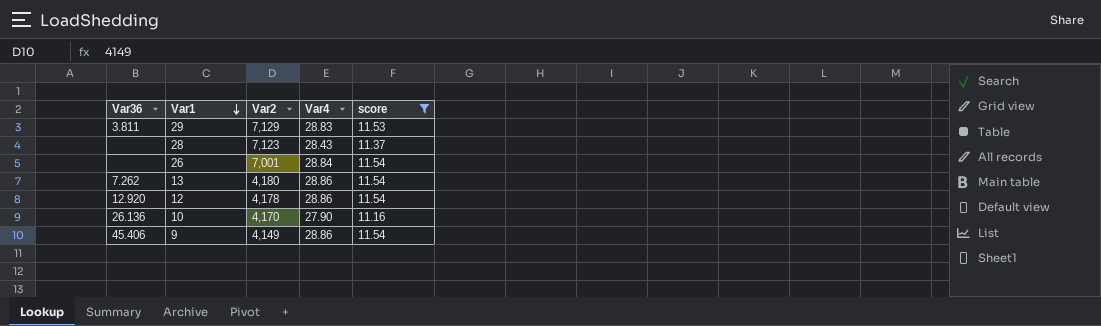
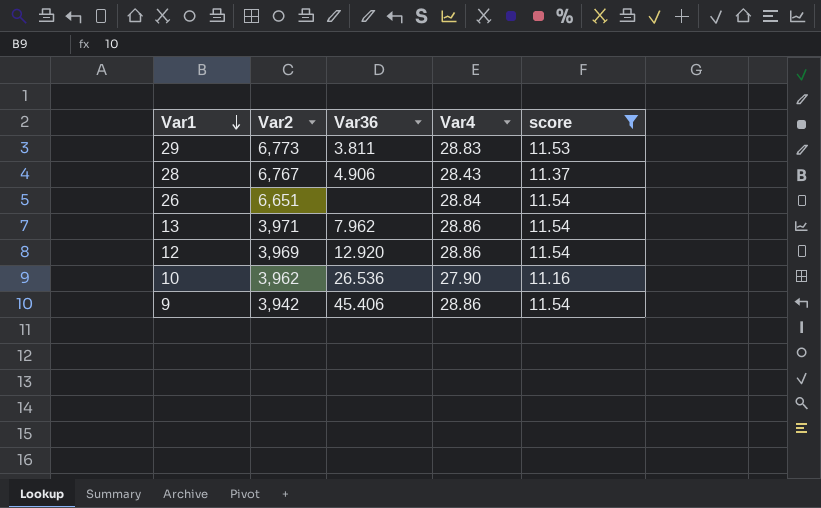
column Var36 | position: 1 -> 3
29 | Var2: 7,129 -> 6,773
28 | Var2: 7,123 -> 6,767
28 | Var36: none -> 4.906
26 | Var2: 7,001 -> 6,651
13 | Var2: 4,180 -> 3,971
13 | Var36: 7.262 -> 7.962
12 | Var2: 4,178 -> 3,969
10 | Var2: 4,170 -> 3,962
10 | Var36: 26.136 -> 26.536
9 | Var2: 4,149 -> 3,942

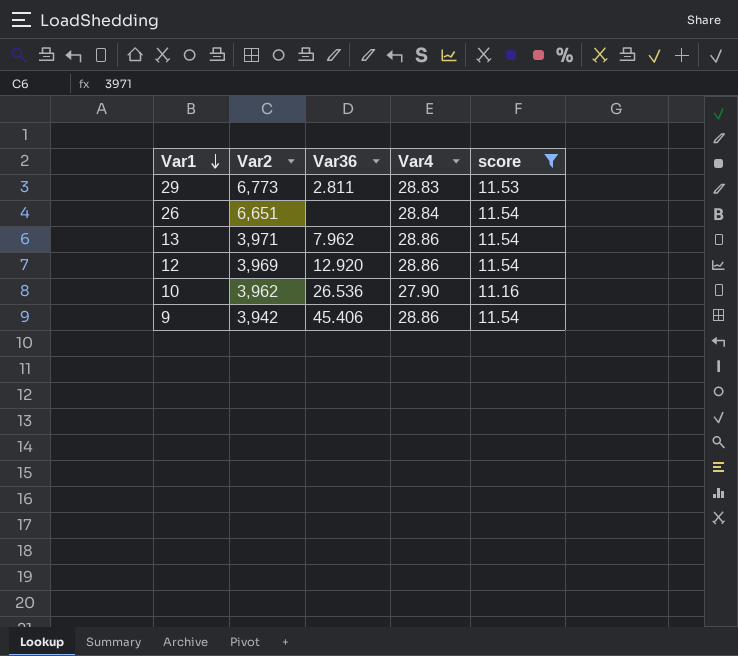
row 28: 6,767 | 4.906 | 28.43 | 11.37 -> none
29 | Var36: 3.811 -> 2.811

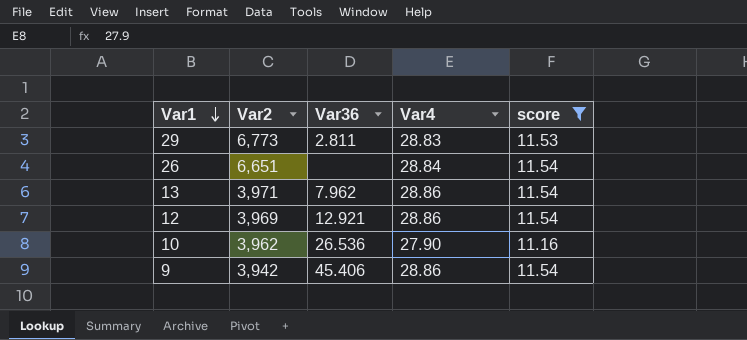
12 | Var36: 12.920 -> 12.921

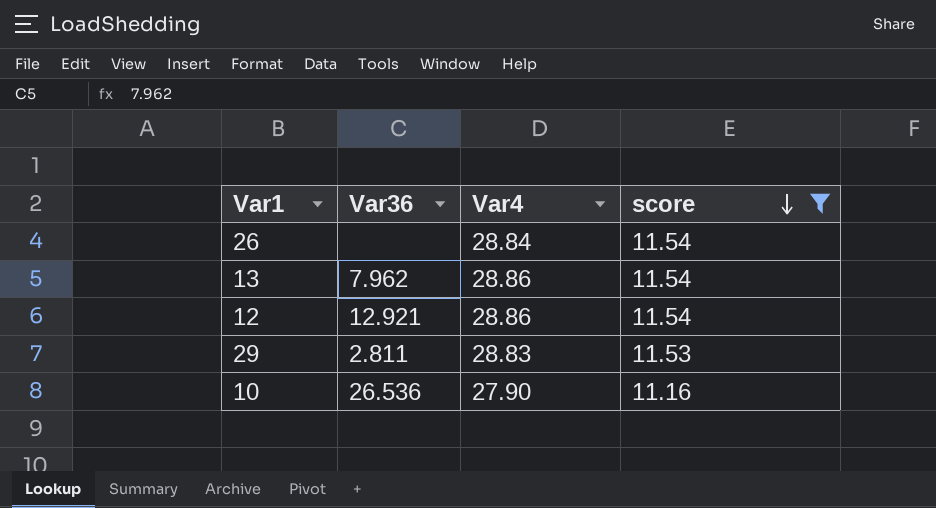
row order: Var1 descending -> score descending
column Var2 | position: 2 -> none
row 9: 3,942 | 45.406 | 28.86 | 11.54 -> none

